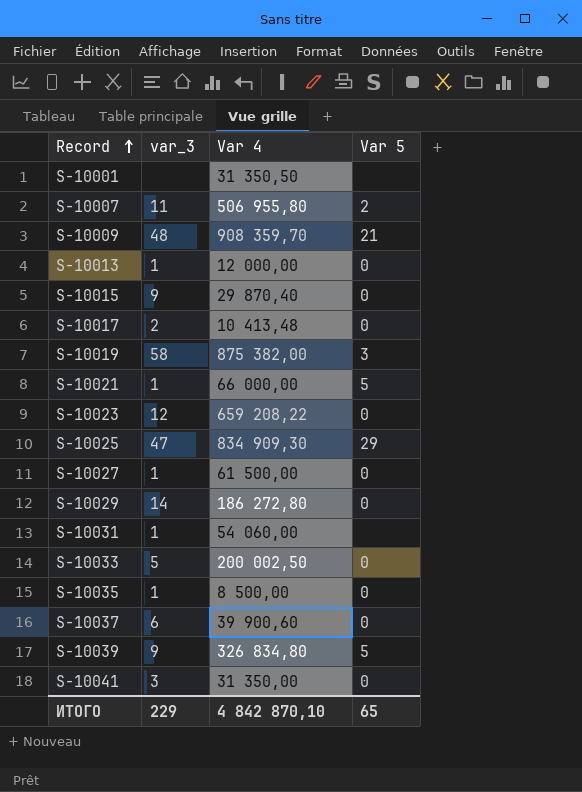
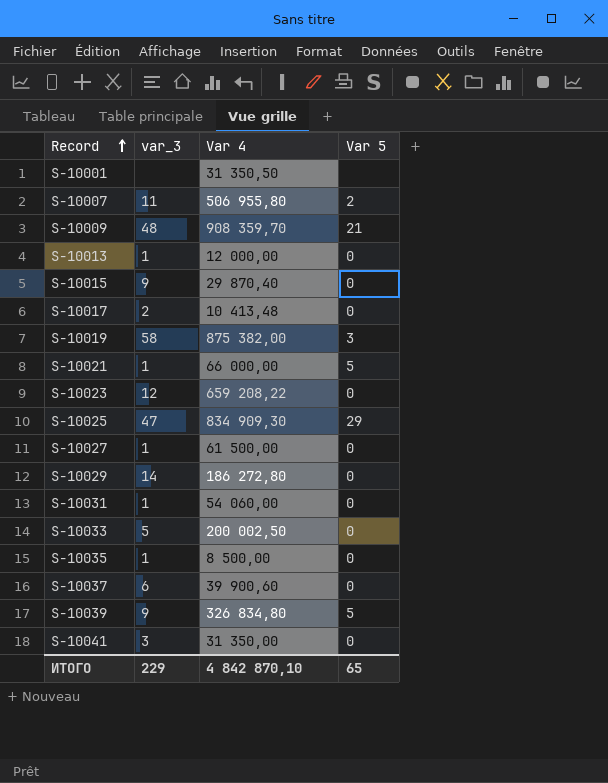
S-10031 | Var 5: none -> 0

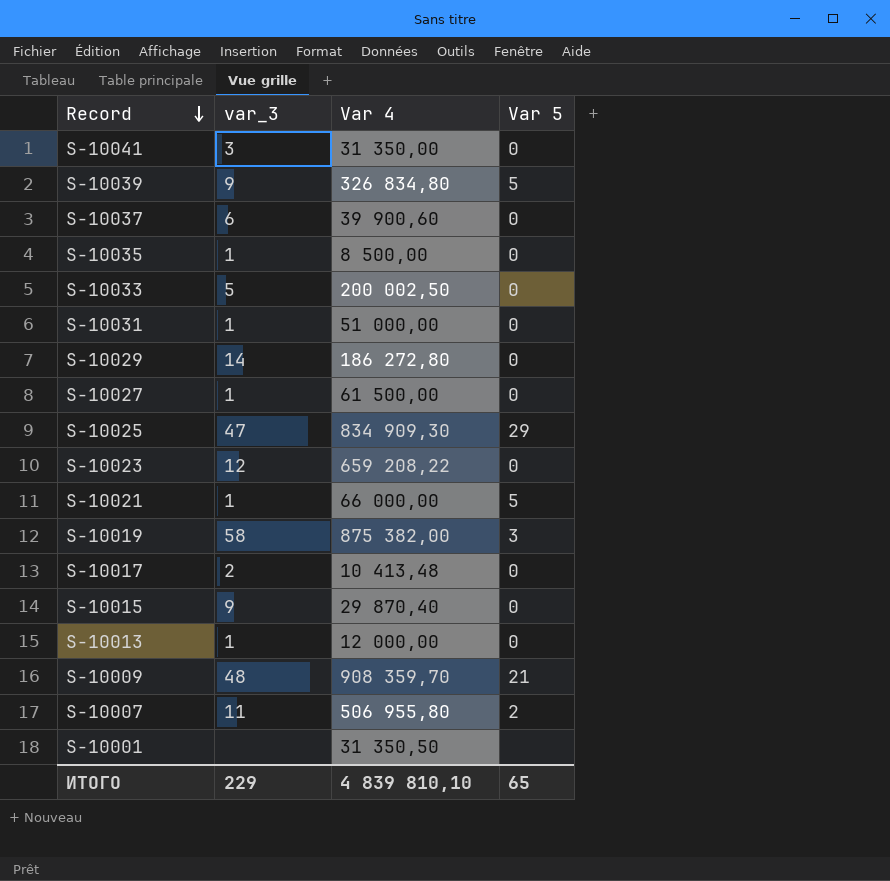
row order: Record ascending -> Record descending
S-10031 | Var 4: 54 060,00 -> 51 000,00
ИТОГО | Var 4: 4 842 870,10 -> 4 839 810,10

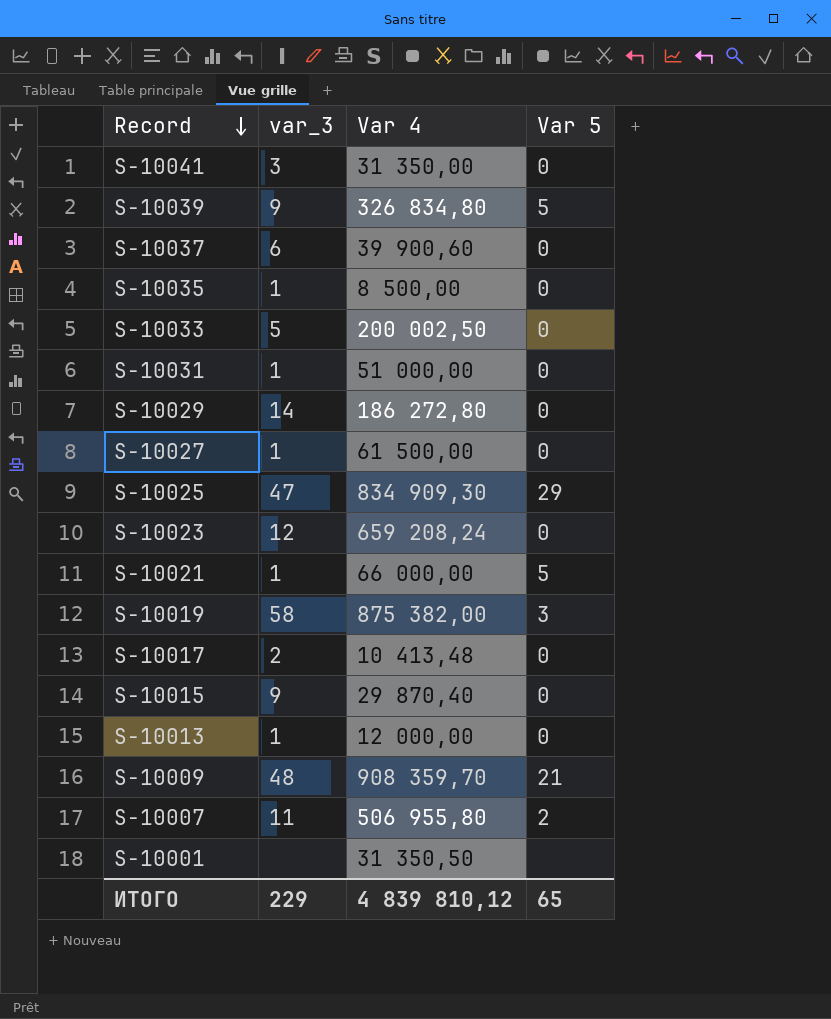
S-10023 | Var 4: 659 208,22 -> 659 208,24
ИТОГО | Var 4: 4 839 810,10 -> 4 839 810,12

